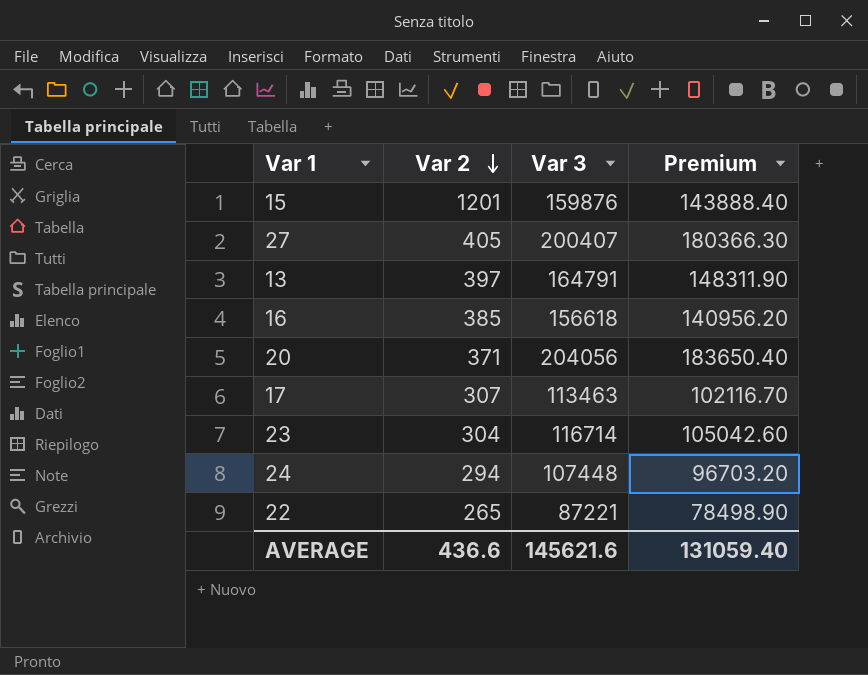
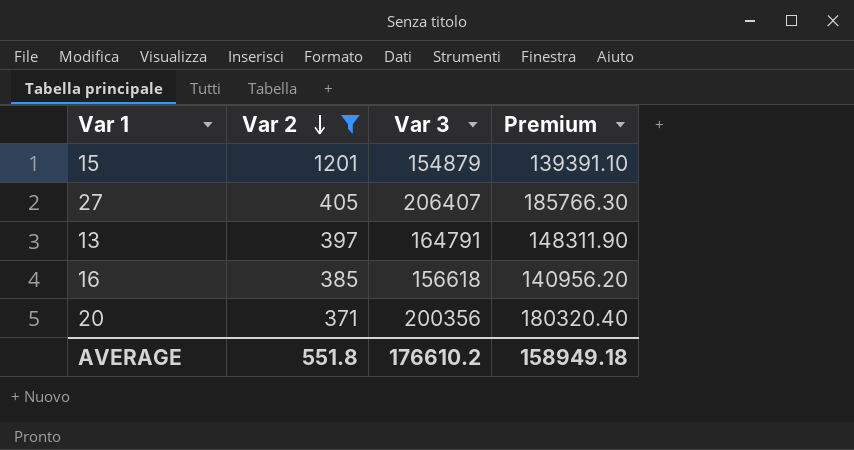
filter: none -> Var 2 >= 371
15 | Var 3: 159876 -> 154879
15 | Premium: 143888.40 -> 139391.10
27 | Var 3: 200407 -> 206407
27 | Premium: 180366.30 -> 185766.30
20 | Var 3: 204056 -> 200356
20 | Premium: 183650.40 -> 180320.40
AVERAGE | Var 2: 436.6 -> 551.8
AVERAGE | Var 3: 145621.6 -> 176610.2
AVERAGE | Premium: 131059.40 -> 158949.18

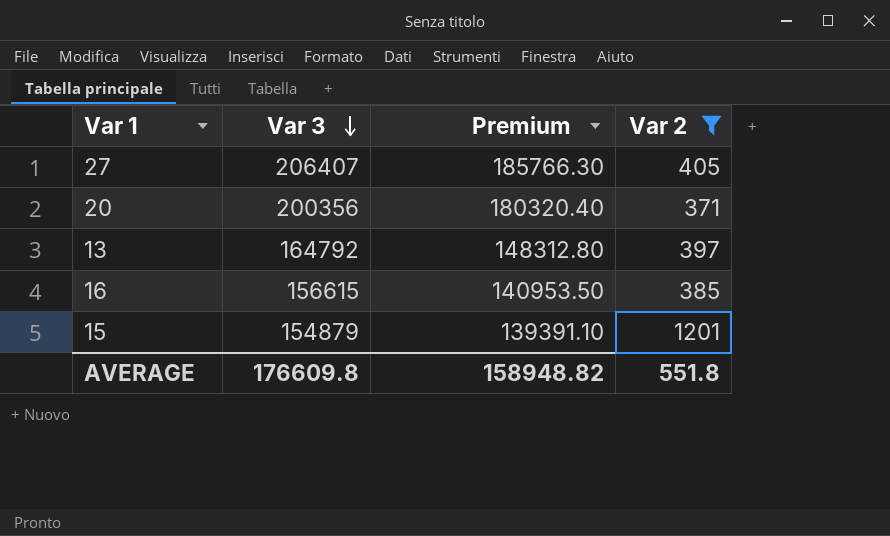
row order: Var 2 descending -> Var 3 descending
column Var 2 | position: 2 -> 4
13 | Var 3: 164791 -> 164792
13 | Premium: 148311.90 -> 148312.80
16 | Var 3: 156618 -> 156615
16 | Premium: 140956.20 -> 140953.50
AVERAGE | Var 3: 176610.2 -> 176609.8
AVERAGE | Premium: 158949.18 -> 158948.82

